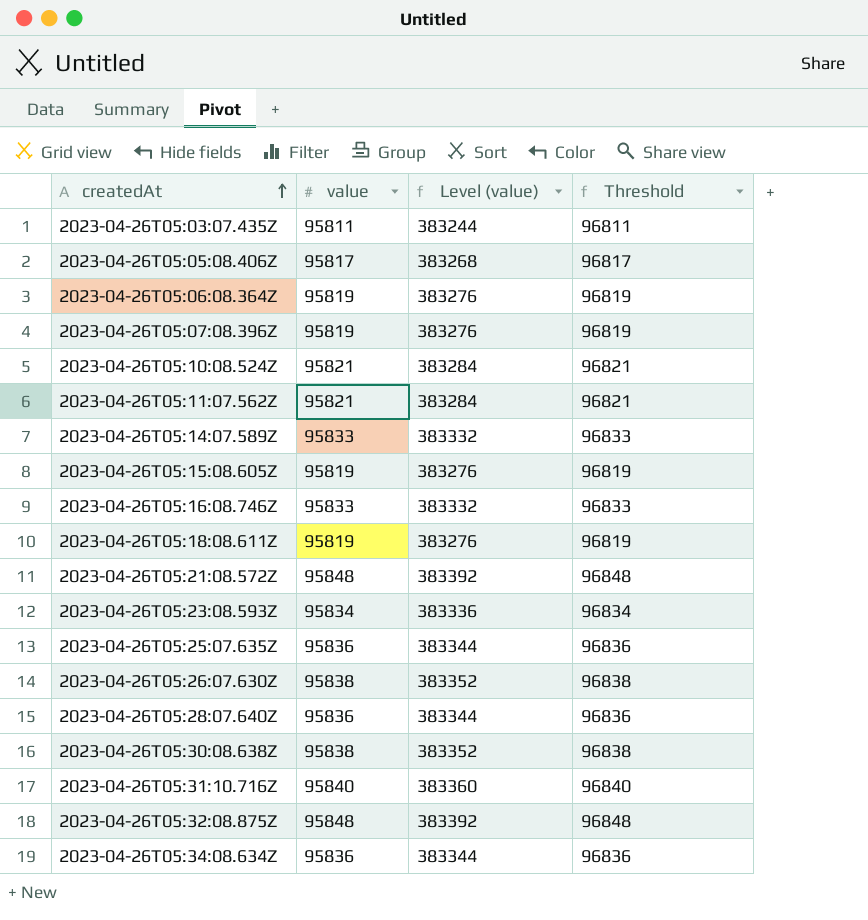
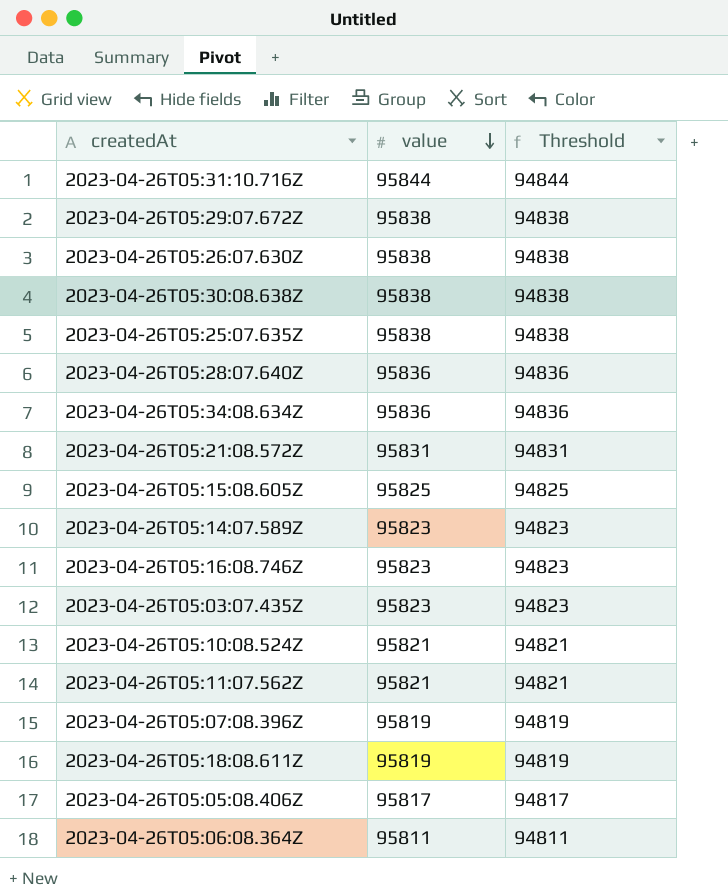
row order: createdAt ascending -> value descending
column Level (value) | formula: [value] * 4 -> none
column Threshold | formula: [value] + 1000 -> [value] - 1000
row 2023-04-26T05:23:08.593Z: 95834 | 383336 | 96834 -> none
row 2023-04-26T05:32:08.875Z: 95848 | 383392 | 96848 -> none
2023-04-26T05:31:10.716Z | value: 95840 -> 95844
row 2023-04-26T05:29:07.672Z: none -> 95838 | 94838
2023-04-26T05:25:07.635Z | value: 95836 -> 95838
2023-04-26T05:21:08.572Z | value: 95848 -> 95831
2023-04-26T05:15:08.605Z | value: 95819 -> 95825
2023-04-26T05:14:07.589Z | value: 95833 -> 95823
2023-04-26T05:16:08.746Z | value: 95833 -> 95823
2023-04-26T05:03:07.435Z | value: 95811 -> 95823
2023-04-26T05:06:08.364Z | value: 95819 -> 95811

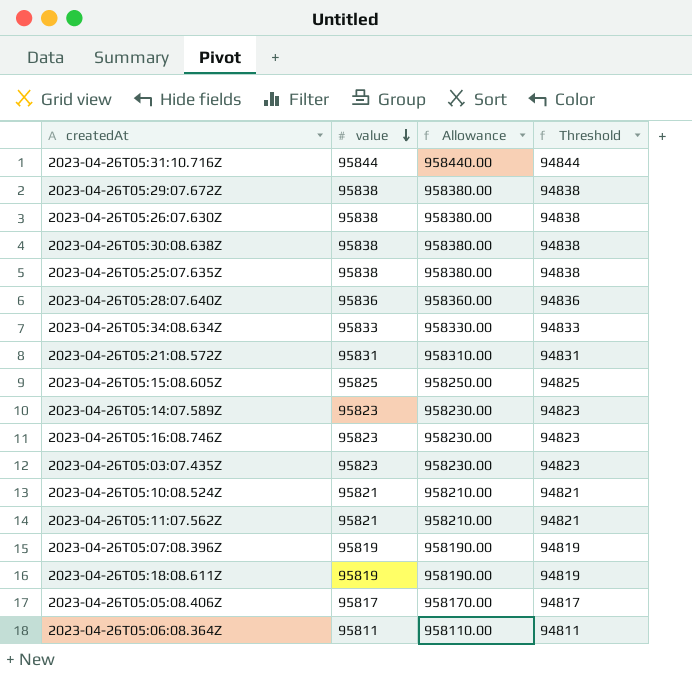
column Allowance | formula: none -> [value] * 10
2023-04-26T05:34:08.634Z | value: 95836 -> 95833
2023-04-26T05:34:08.634Z | Threshold: 94836 -> 94833

